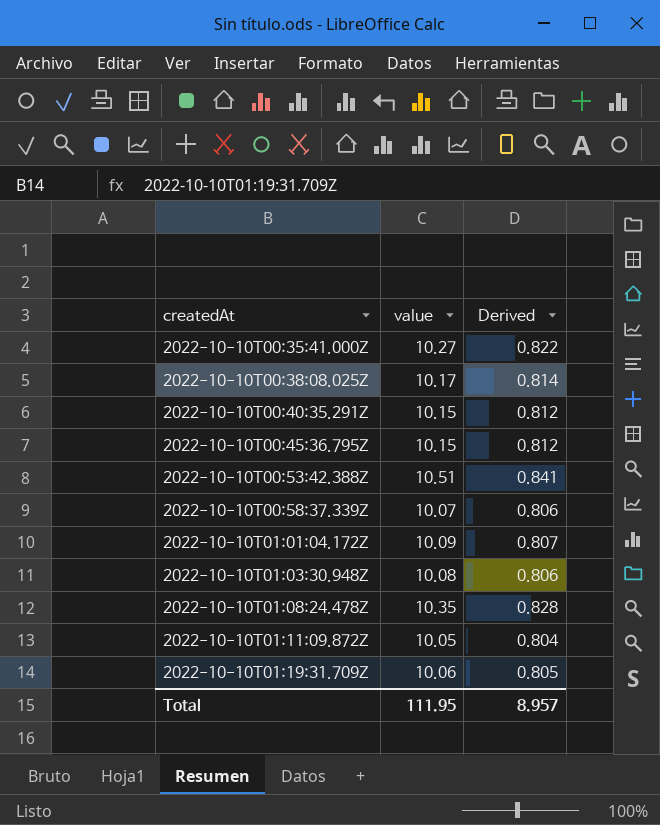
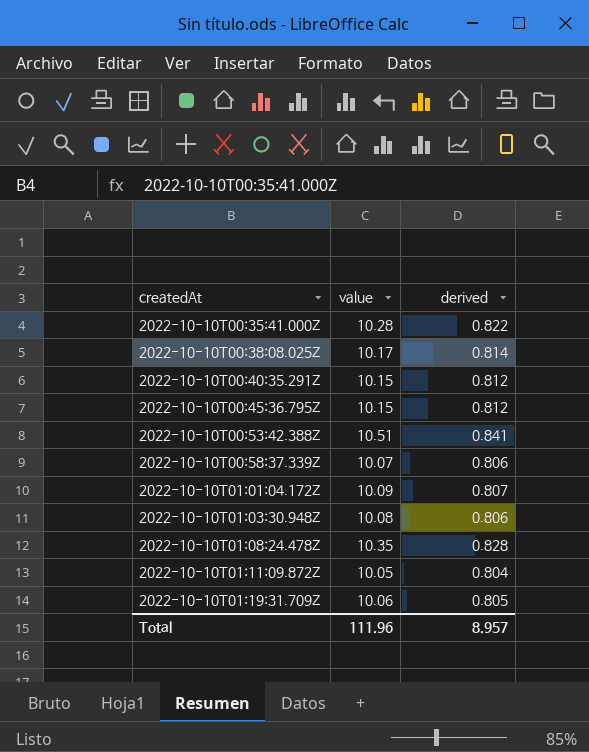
column name: Derived -> derived
2022-10-10T00:35:41.000Z | value: 10.27 -> 10.28
Total | value: 111.95 -> 111.96

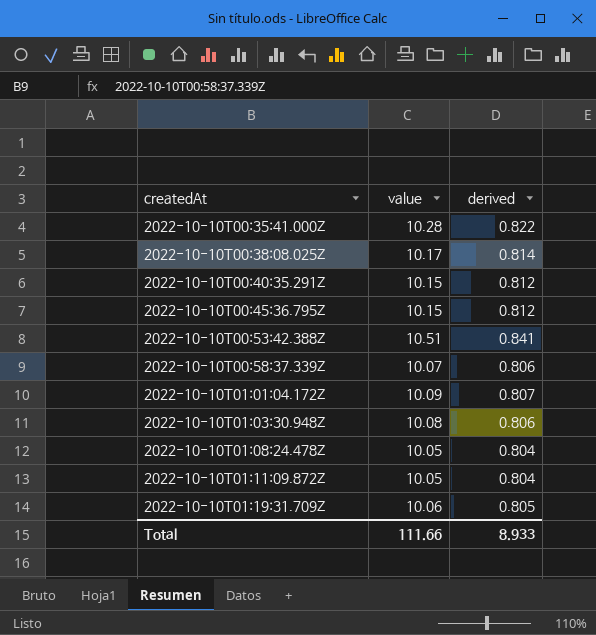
2022-10-10T01:08:24.478Z | value: 10.35 -> 10.05
2022-10-10T01:08:24.478Z | derived: 0.828 -> 0.804
Total | value: 111.96 -> 111.66
Total | derived: 8.957 -> 8.933

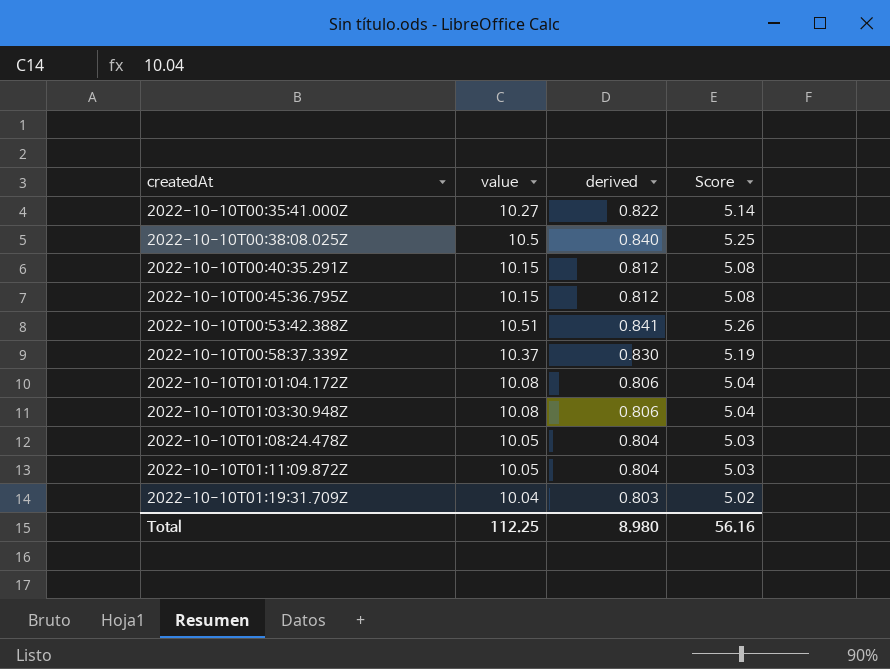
column Score | formula: none -> [value] * 0.5
2022-10-10T00:35:41.000Z | value: 10.28 -> 10.27
2022-10-10T00:38:08.025Z | value: 10.17 -> 10.5
2022-10-10T00:38:08.025Z | derived: 0.814 -> 0.840
2022-10-10T00:58:37.339Z | value: 10.07 -> 10.37
2022-10-10T00:58:37.339Z | derived: 0.806 -> 0.830
2022-10-10T01:01:04.172Z | value: 10.09 -> 10.08
2022-10-10T01:01:04.172Z | derived: 0.807 -> 0.806
2022-10-10T01:19:31.709Z | value: 10.06 -> 10.04
2022-10-10T01:19:31.709Z | derived: 0.805 -> 0.803
Total | value: 111.66 -> 112.25
Total | derived: 8.933 -> 8.980

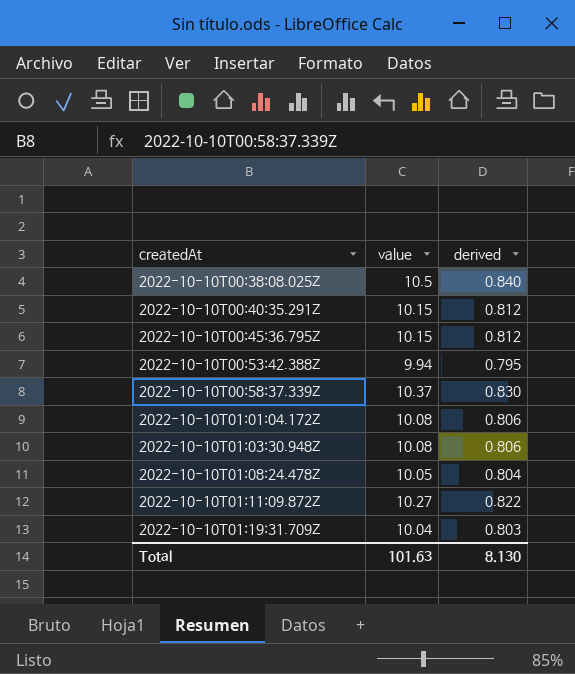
column Score | formula: [value] * 0.5 -> none
row 2022-10-10T00:35:41.000Z: 10.27 | 0.822 | 5.14 -> none
2022-10-10T00:53:42.388Z | value: 10.51 -> 9.94
2022-10-10T00:53:42.388Z | derived: 0.841 -> 0.795
2022-10-10T01:11:09.872Z | value: 10.05 -> 10.27
2022-10-10T01:11:09.872Z | derived: 0.804 -> 0.822
Total | value: 112.25 -> 101.63
Total | derived: 8.980 -> 8.130

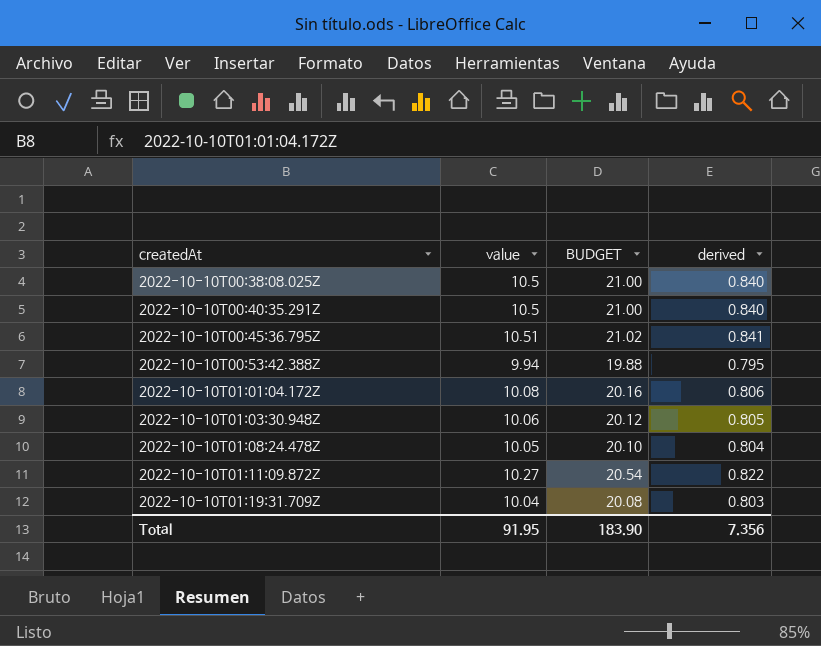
column BUDGET | formula: none -> [value] * 2
row 2022-10-10T00:58:37.339Z: 10.37 | 0.830 -> none
2022-10-10T00:40:35.291Z | value: 10.15 -> 10.5
2022-10-10T00:40:35.291Z | derived: 0.812 -> 0.840
2022-10-10T00:45:36.795Z | value: 10.15 -> 10.51
2022-10-10T00:45:36.795Z | derived: 0.812 -> 0.841
2022-10-10T01:03:30.948Z | value: 10.08 -> 10.06
2022-10-10T01:03:30.948Z | derived: 0.806 -> 0.805
Total | value: 101.63 -> 91.95
Total | derived: 8.130 -> 7.356

